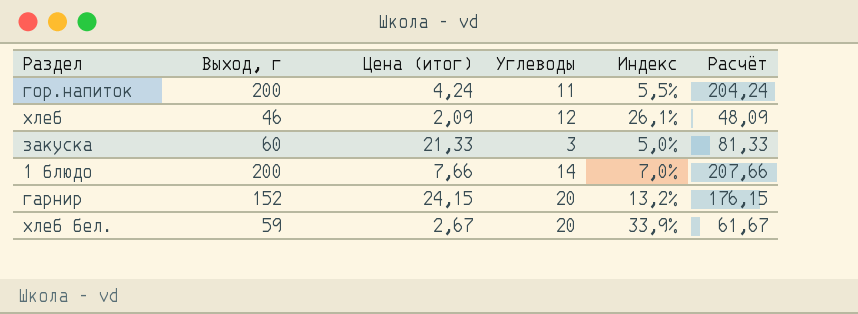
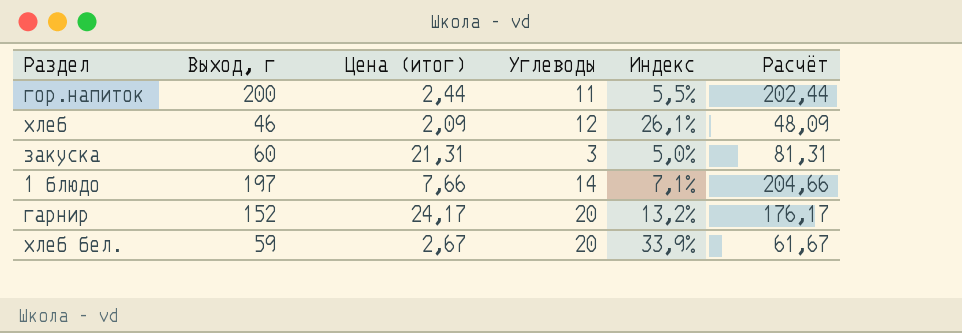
гор.напиток | Цена (итог): 4,24 -> 2,44
гор.напиток | Расчёт: 204,24 -> 202,44
закуска | Цена (итог): 21,33 -> 21,31
закуска | Расчёт: 81,33 -> 81,31
1 блюдо | Выход, г: 200 -> 197
1 блюдо | Индекс: 7,0% -> 7,1%
1 блюдо | Расчёт: 207,66 -> 204,66
гарнир | Цена (итог): 24,15 -> 24,17
гарнир | Расчёт: 176,15 -> 176,17

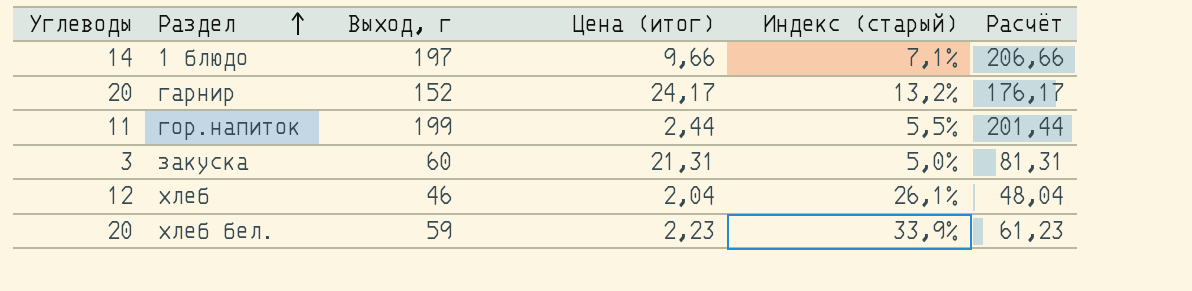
row order: none -> Раздел ascending
column Углеводы | position: 4 -> 1
column name: Индекс -> Индекс (старый)
1 блюдо | Цена (итог): 7,66 -> 9,66
1 блюдо | Расчёт: 204,66 -> 206,66
гор.напиток | Выход, г: 200 -> 199
гор.напиток | Расчёт: 202,44 -> 201,44
хлеб | Цена (итог): 2,09 -> 2,04
хлеб | Расчёт: 48,09 -> 48,04
хлеб бел. | Цена (итог): 2,67 -> 2,23
хлеб бел. | Расчёт: 61,67 -> 61,23

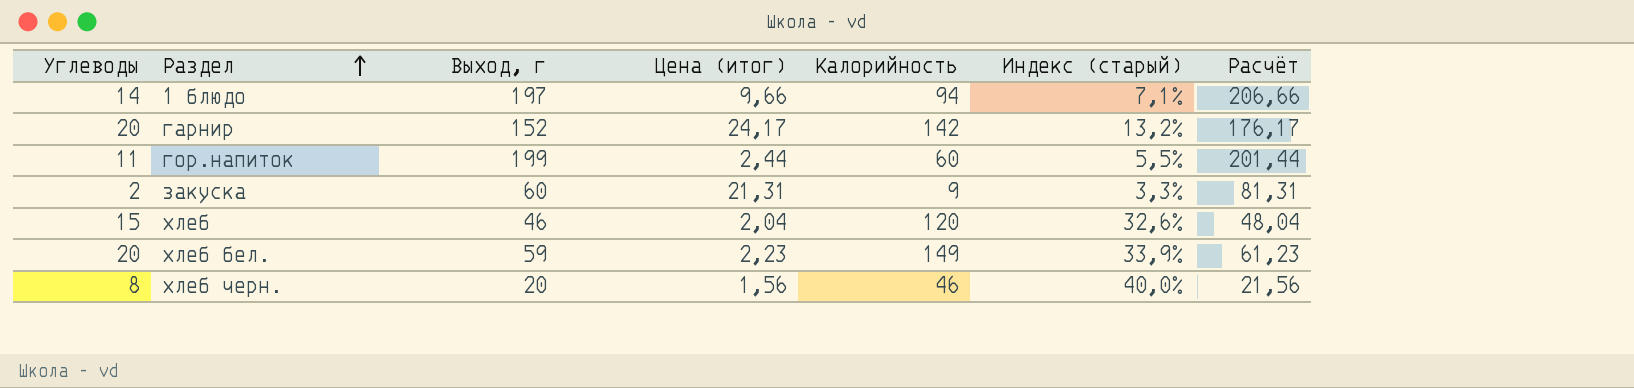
column Калорийность | position: none -> 5
закуска | Углеводы: 3 -> 2
закуска | Индекс (старый): 5,0% -> 3,3%
хлеб | Углеводы: 12 -> 15
хлеб | Индекс (старый): 26,1% -> 32,6%
row хлеб черн.: none -> 8 | 20 | 1,56 | 46 | 40,0% | 21,56

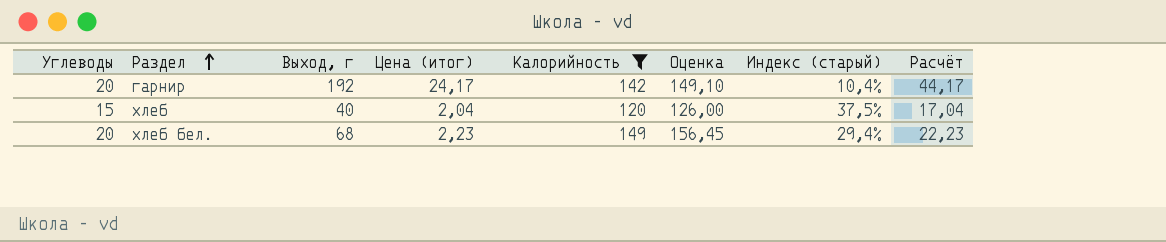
filter: none -> Калорийность >= 120
column Оценка | formula: none -> [Калорийность] * 1,05
column Расчёт | formula: [Выход, г] + [Цена (итог)] -> [Углеводы] + [Цена (итог)]
гарнир | Выход, г: 152 -> 192
гарнир | Индекс (старый): 13,2% -> 10,4%
хлеб | Выход, г: 46 -> 40
хлеб | Индекс (старый): 32,6% -> 37,5%
хлеб бел. | Выход, г: 59 -> 68
хлеб бел. | Индекс (старый): 33,9% -> 29,4%

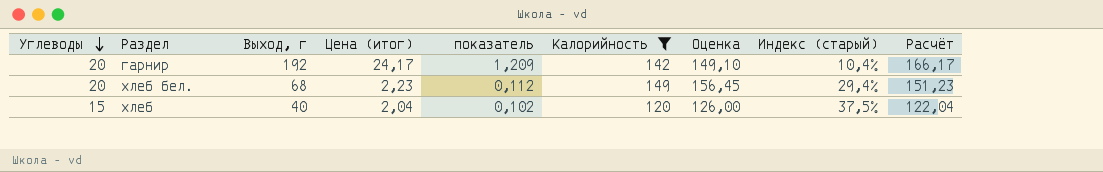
row order: Раздел ascending -> Углеводы descending
column показатель | formula: none -> [Цена (итог)] * 0,05
column Расчёт | formula: [Углеводы] + [Цена (итог)] -> [Цена (итог)] + [Калорийность]

